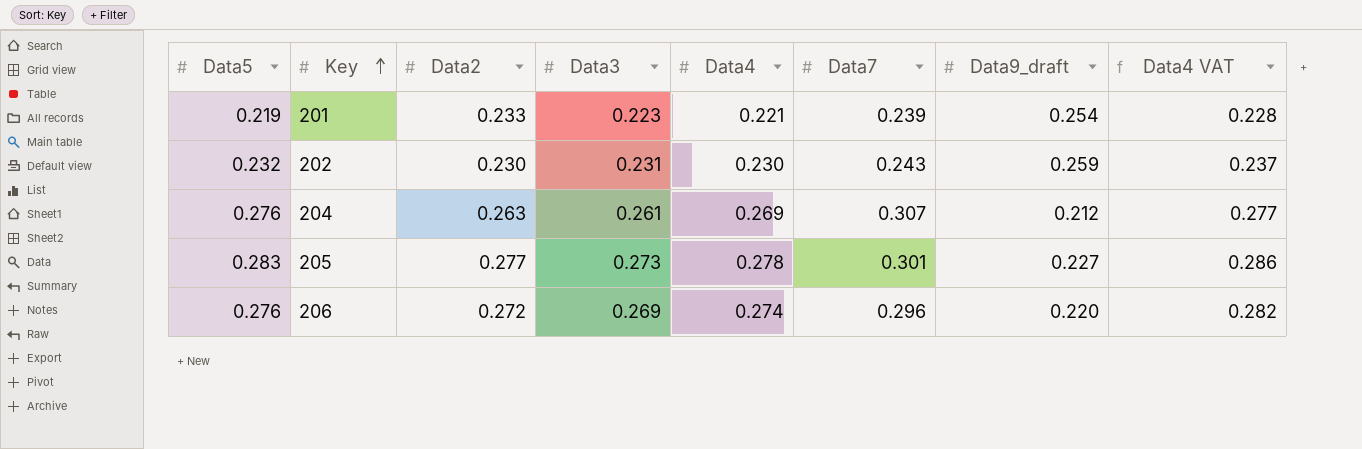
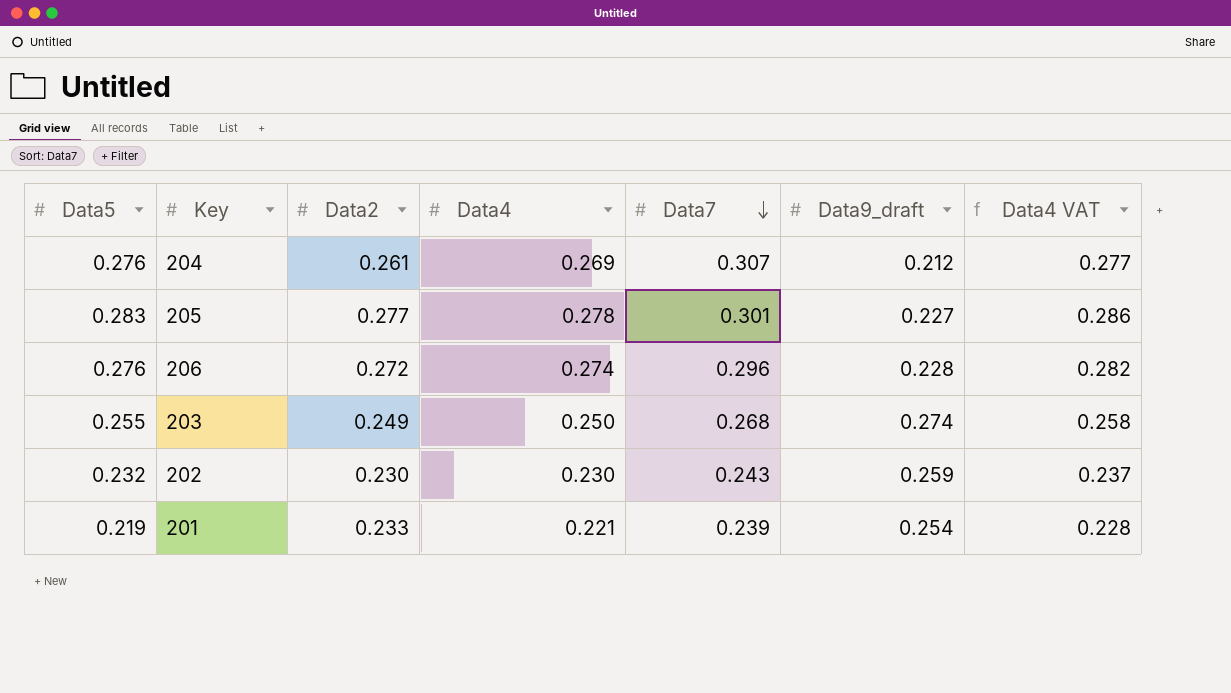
row order: Key ascending -> Data7 descending
column Data3 | position: 4 -> none
204 | Data2: 0.263 -> 0.261
206 | Data9_draft: 0.220 -> 0.228
row 203: none -> 0.255 | 0.249 | 0.250 | 0.268 | 0.274 | 0.258

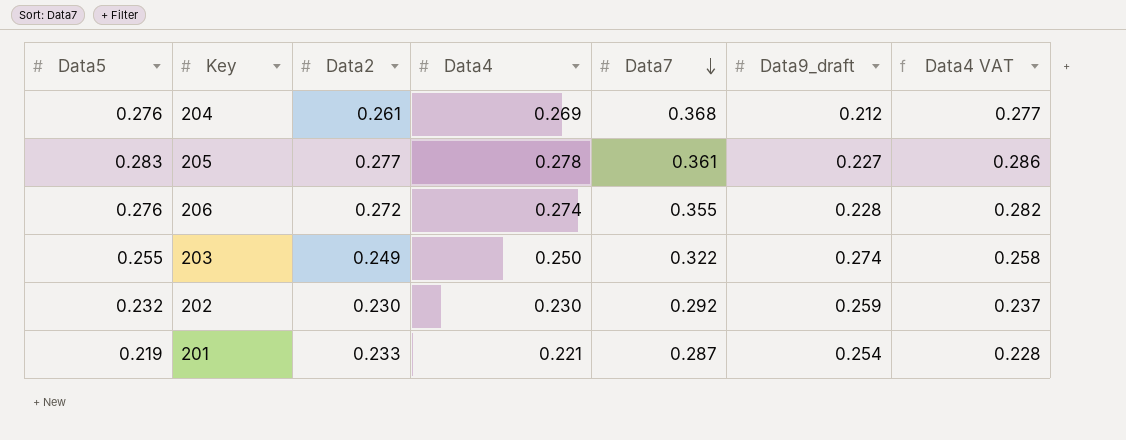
204 | Data7: 0.307 -> 0.368
205 | Data7: 0.301 -> 0.361
206 | Data7: 0.296 -> 0.355
203 | Data7: 0.268 -> 0.322
202 | Data7: 0.243 -> 0.292
201 | Data7: 0.239 -> 0.287

